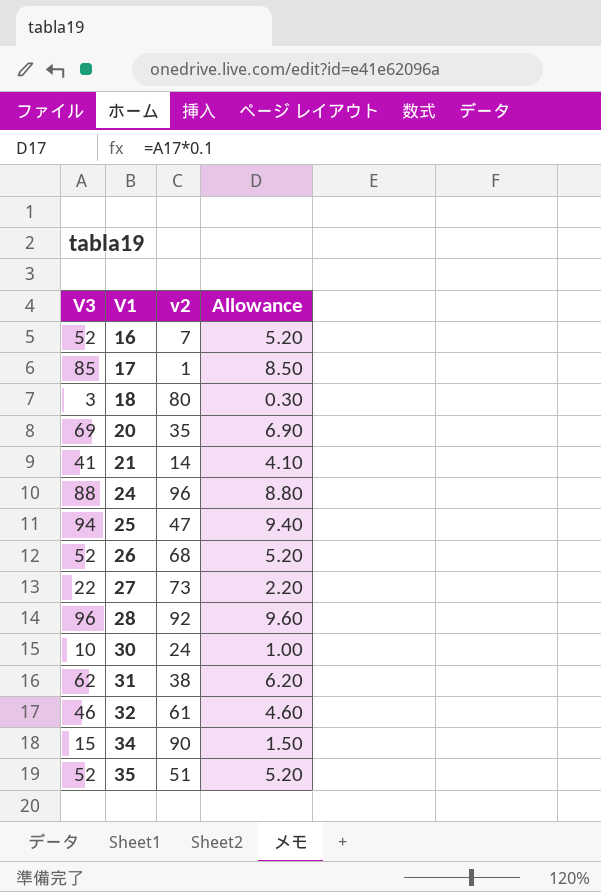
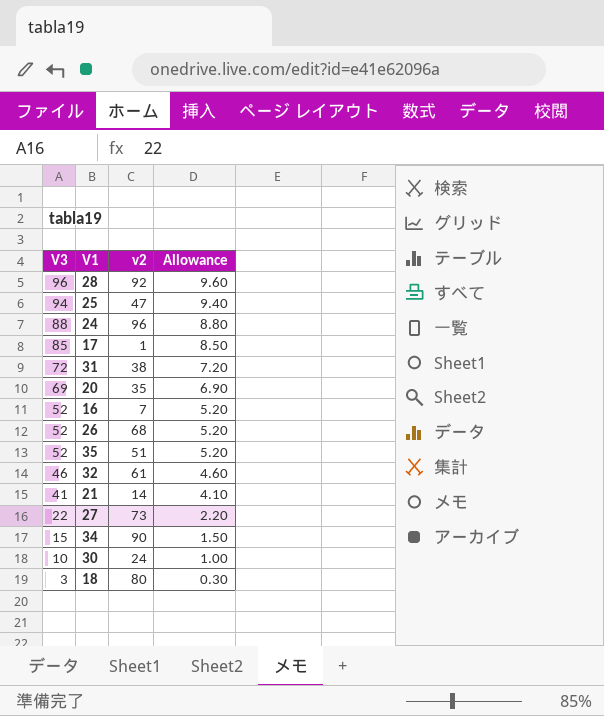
row order: V1 ascending -> V3 descending
31 | V3: 62 -> 72
31 | Allowance: 6.20 -> 7.20

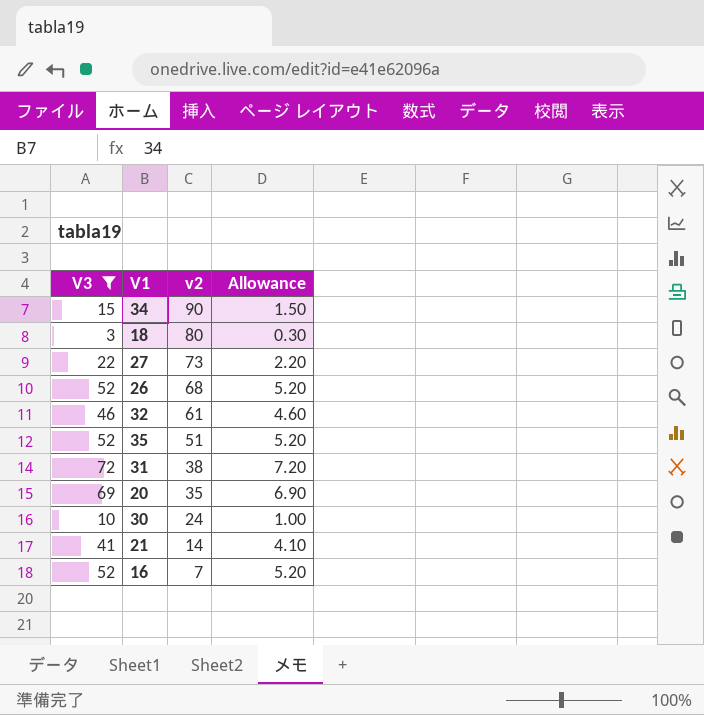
filter: none -> V3 <= 72
row order: V3 descending -> v2 descending

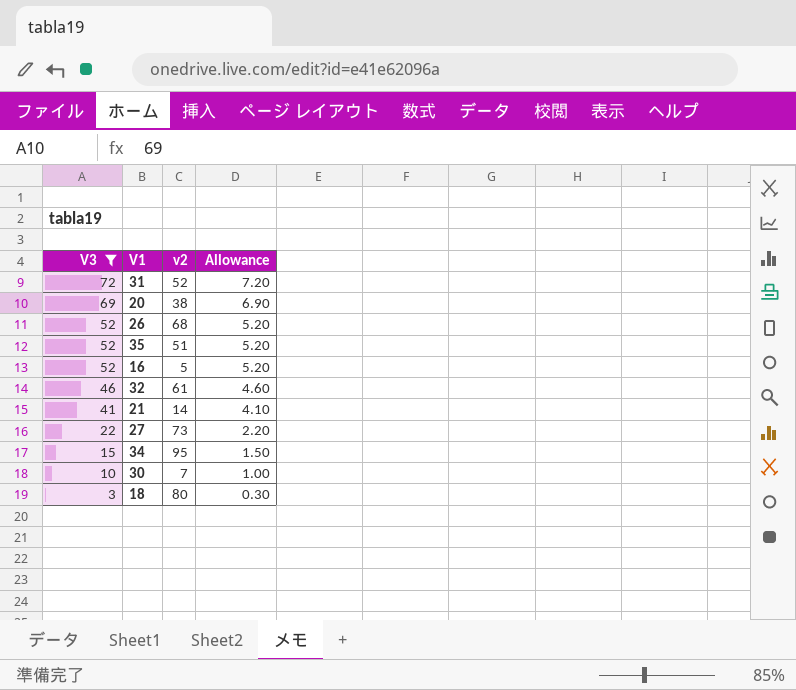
row order: v2 descending -> V3 descending
31 | v2: 38 -> 52
20 | v2: 35 -> 38
16 | v2: 7 -> 5
34 | v2: 90 -> 95
30 | v2: 24 -> 7

